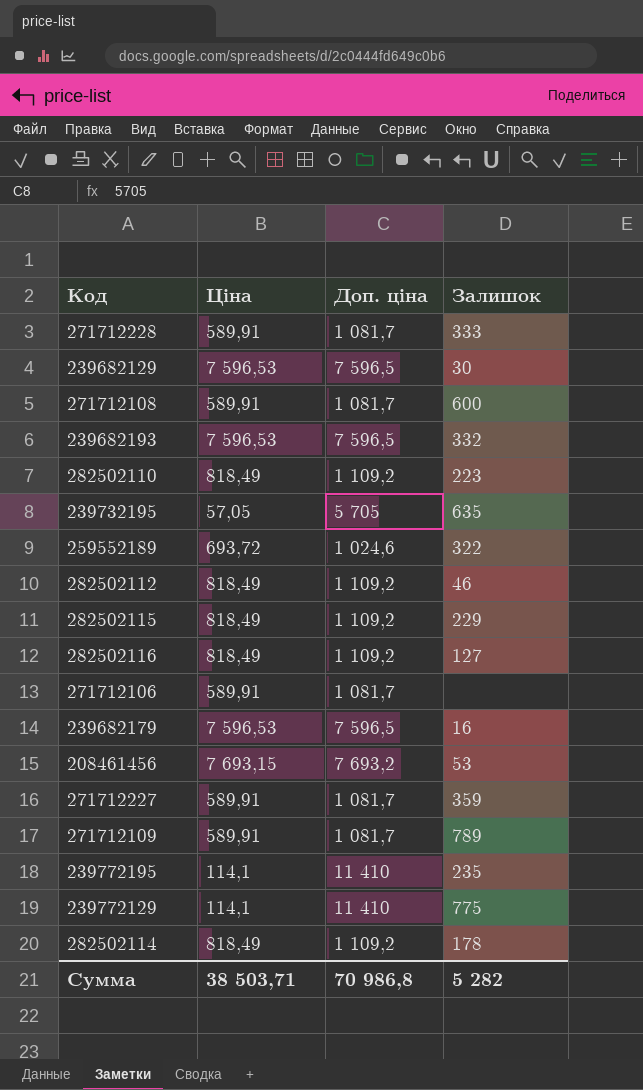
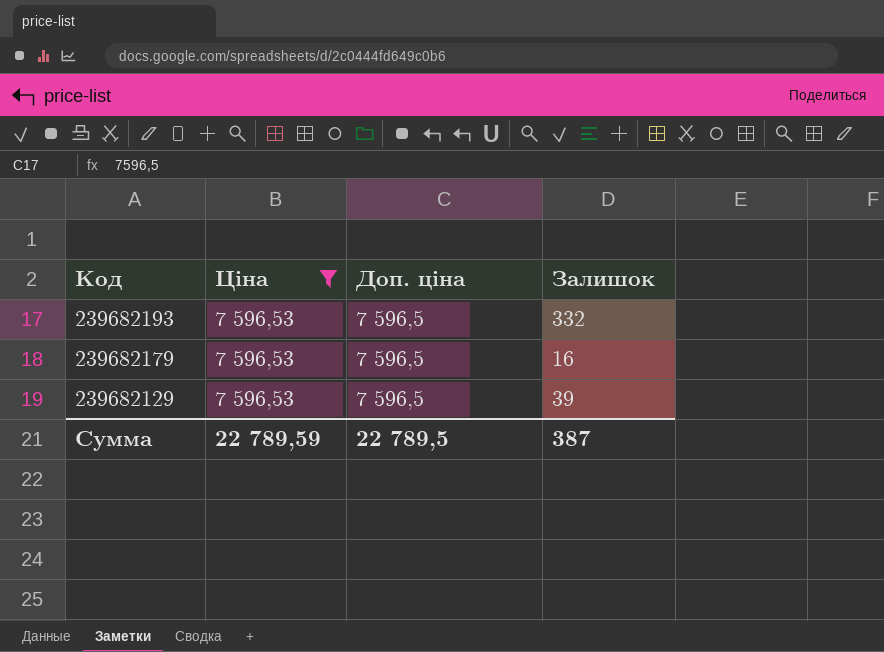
filter: none -> Ціна = 7 596,53
row order: none -> Код descending
239682129 | Залишок: 30 -> 39
Сумма | Ціна: 38 503,71 -> 22 789,59
Сумма | Доп. ціна: 70 986,8 -> 22 789,5
Сумма | Залишок: 5 282 -> 387

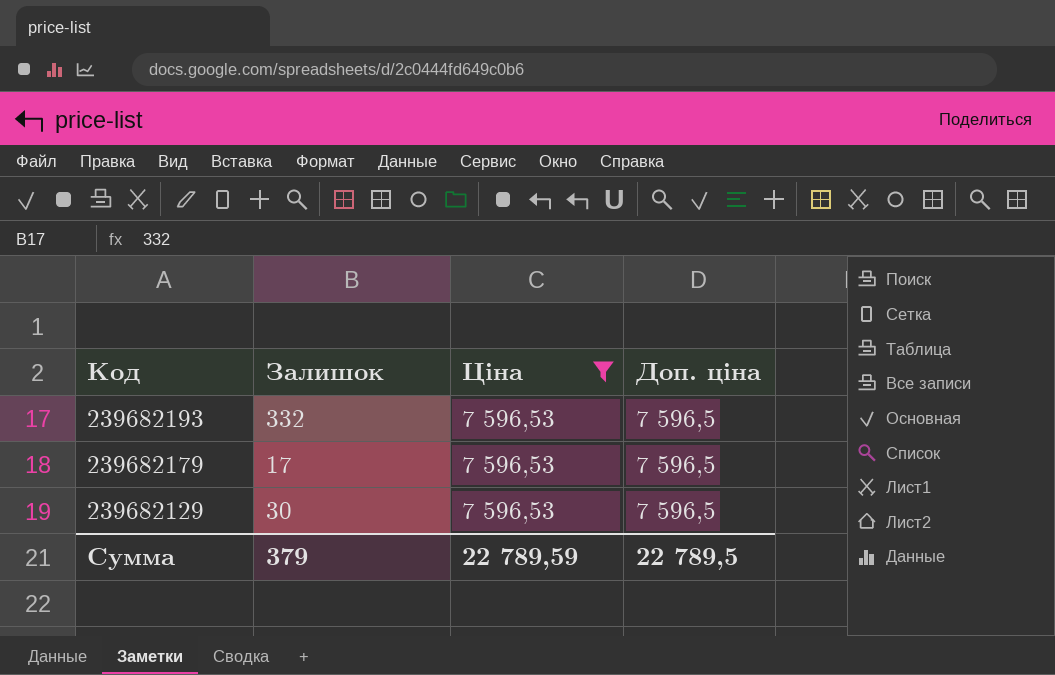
column Залишок | position: 4 -> 2
239682179 | Залишок: 16 -> 17
239682129 | Залишок: 39 -> 30
Сумма | Залишок: 387 -> 379

